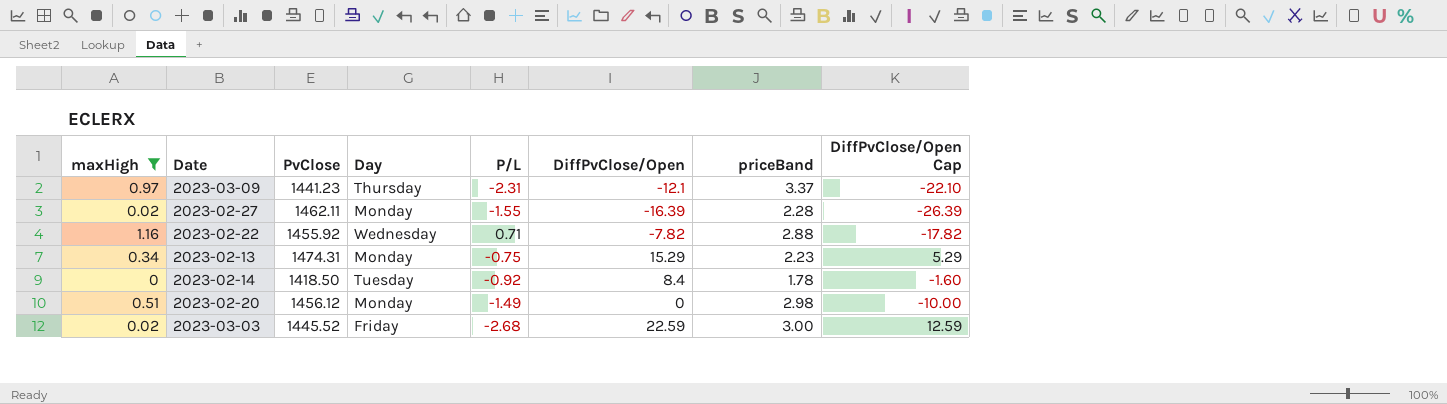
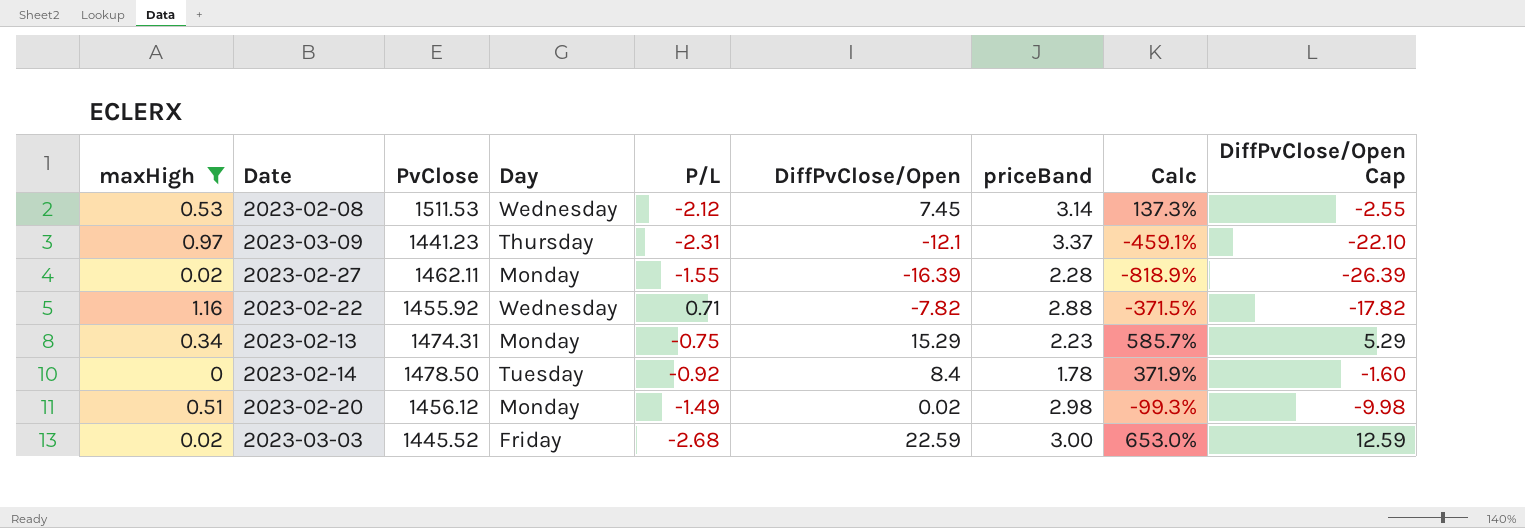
column Calc | formula: none -> ([DiffPvClose/Open] - [priceBand]) / [priceBand]
row 2023-02-08: none -> 0.53 | 1511.53 | Wednesday | -2.12 | 7.45 | 3.14 | 137.3% | -2.55
2023-02-14 | PvClose: 1418.50 -> 1478.50
2023-02-20 | DiffPvClose/Open: 0 -> 0.02
2023-02-20 | DiffPvClose/Open Cap: -10.00 -> -9.98

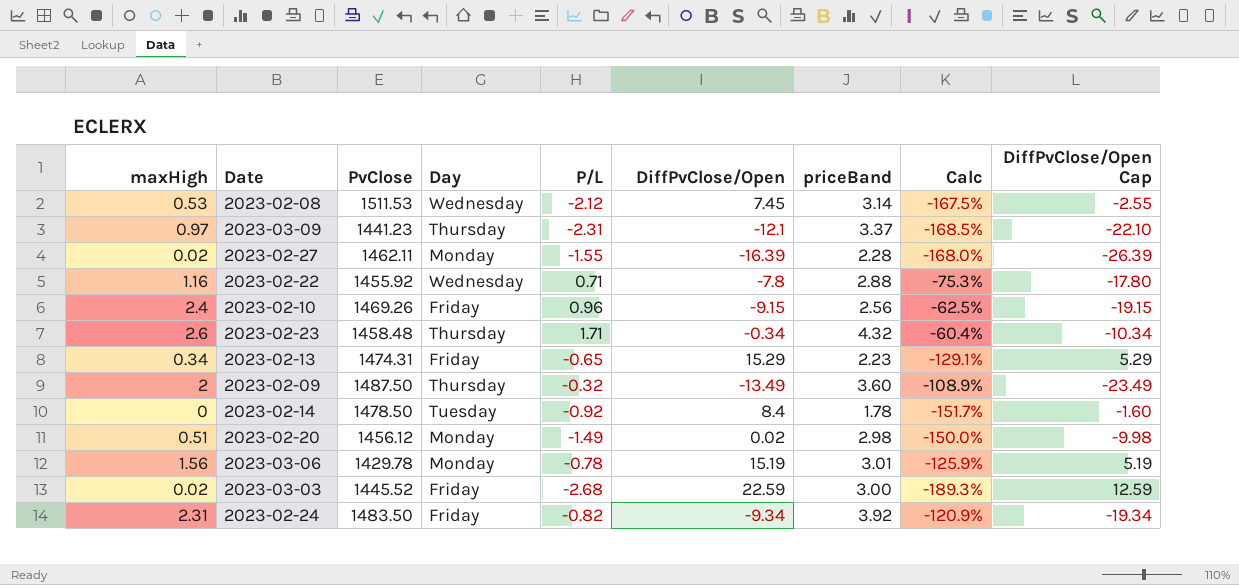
filter: maxHigh <= 1.16 -> none
column Calc | formula: ([DiffPvClose/Open] - [priceBand]) / [priceBand] -> ([P/L] - [priceBand]) / [priceBand]
2023-02-22 | DiffPvClose/Open: -7.82 -> -7.8
2023-02-22 | DiffPvClose/Open Cap: -17.82 -> -17.80
2023-02-13 | Day: Monday -> Friday
2023-02-13 | P/L: -0.75 -> -0.65

